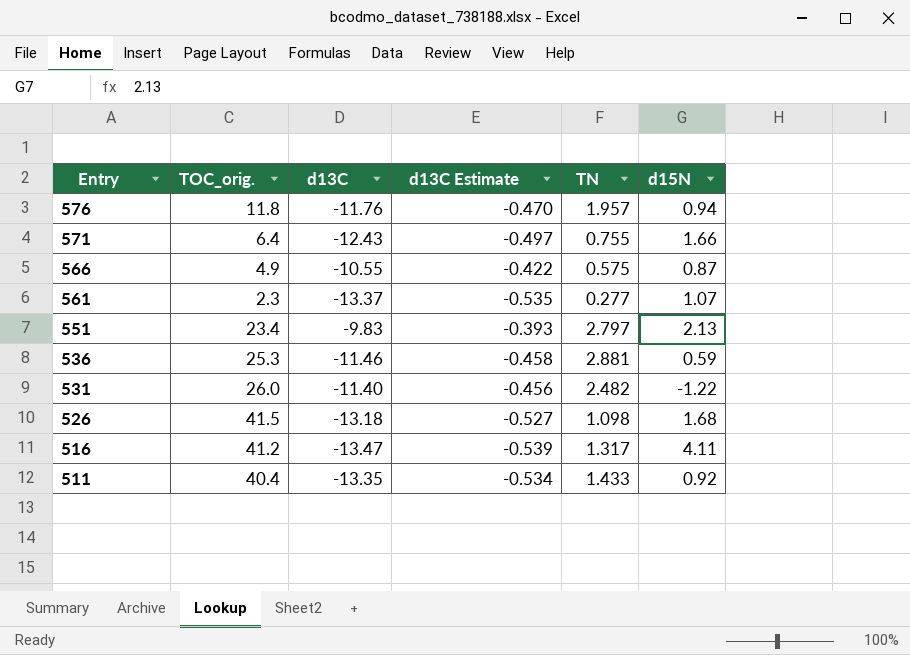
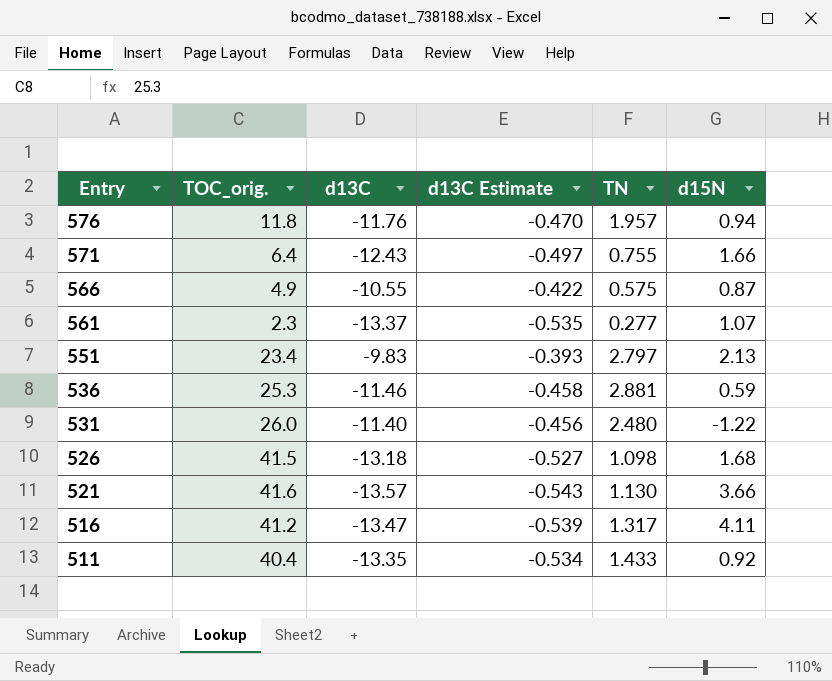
531 | TN: 2.482 -> 2.480
row 521: none -> 41.6 | -13.57 | -0.543 | 1.130 | 3.66

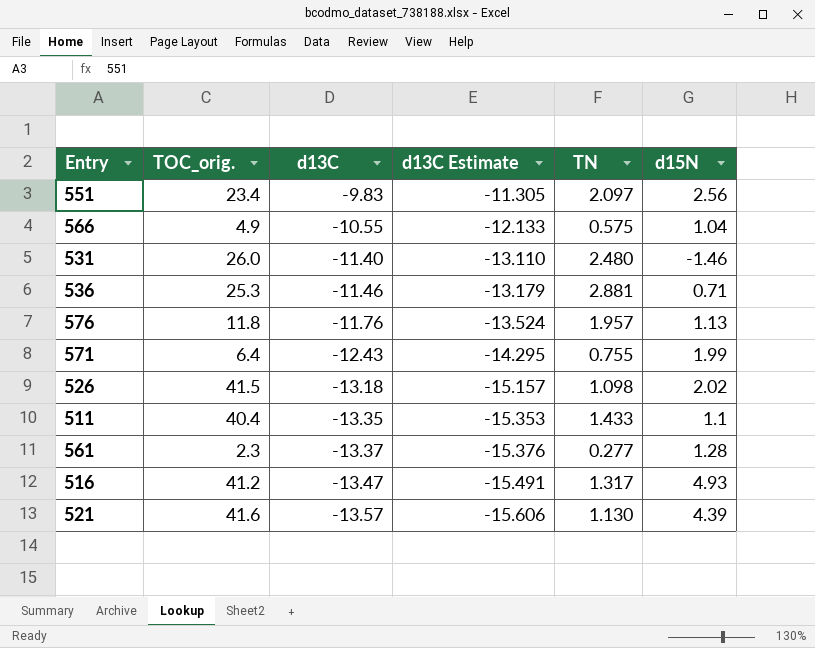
row order: Entry descending -> d13C descending
column d13C Estimate | formula: [d13C] * 0.04 -> [d13C] * 1.15
551 | TN: 2.797 -> 2.097
551 | d15N: 2.13 -> 2.56
566 | d15N: 0.87 -> 1.04
531 | d15N: -1.22 -> -1.46
536 | d15N: 0.59 -> 0.71
576 | d15N: 0.94 -> 1.13
571 | d15N: 1.66 -> 1.99
526 | d15N: 1.68 -> 2.02
511 | d15N: 0.92 -> 1.1
561 | d15N: 1.07 -> 1.28
516 | d15N: 4.11 -> 4.93
521 | d15N: 3.66 -> 4.39

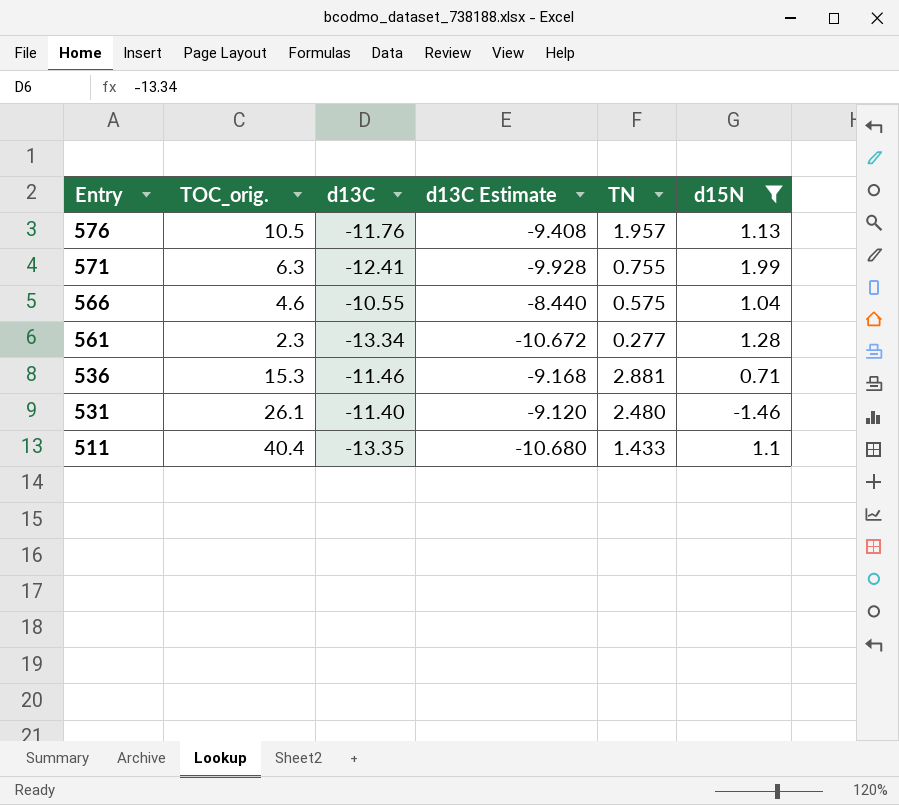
filter: none -> d15N <= 1.99
row order: d13C descending -> Entry descending
column d13C Estimate | formula: [d13C] * 1.15 -> [d13C] * 0.8
576 | TOC_orig.: 11.8 -> 10.5
571 | TOC_orig.: 6.4 -> 6.3
571 | d13C: -12.43 -> -12.41
566 | TOC_orig.: 4.9 -> 4.6
561 | d13C: -13.37 -> -13.34
536 | TOC_orig.: 25.3 -> 15.3
531 | TOC_orig.: 26.0 -> 26.1

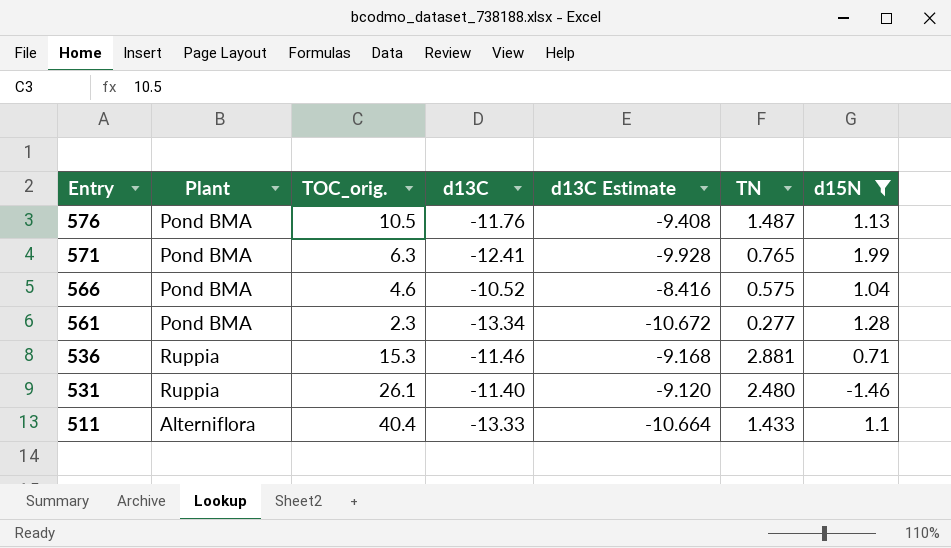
column Plant | position: none -> 2
576 | TN: 1.957 -> 1.487
571 | TN: 0.755 -> 0.765
566 | d13C: -10.55 -> -10.52
566 | d13C Estimate: -8.440 -> -8.416
511 | d13C: -13.35 -> -13.33
511 | d13C Estimate: -10.680 -> -10.664

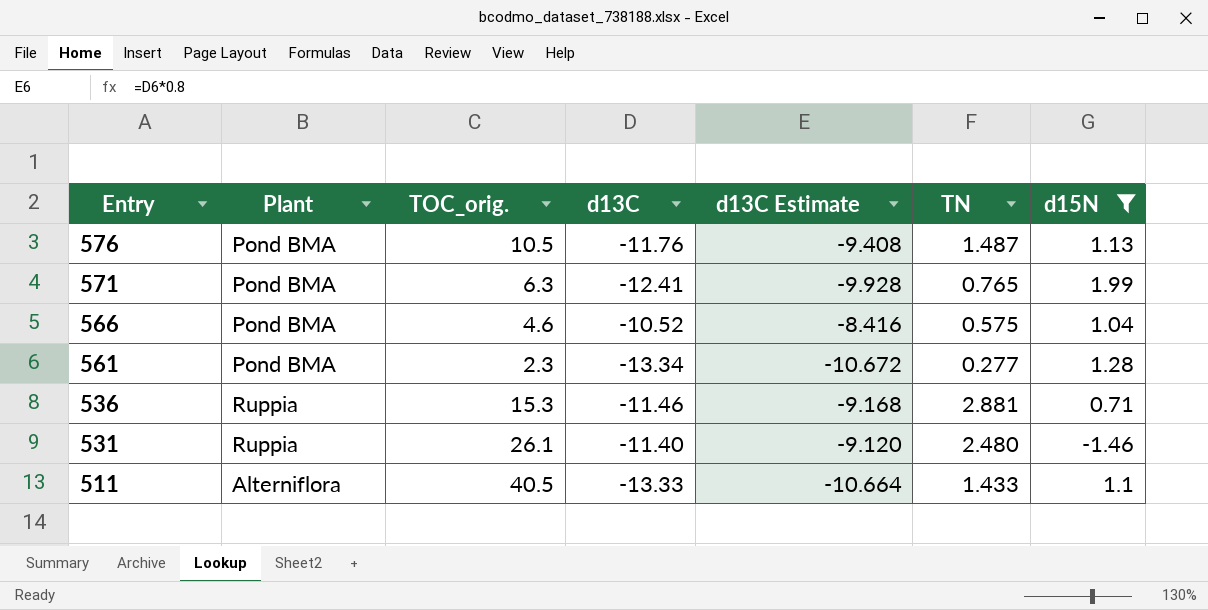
511 | TOC_orig.: 40.4 -> 40.5

